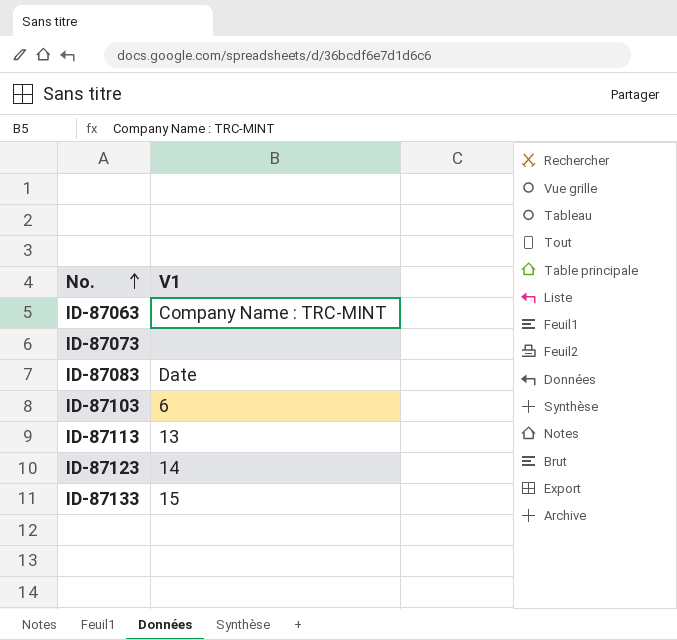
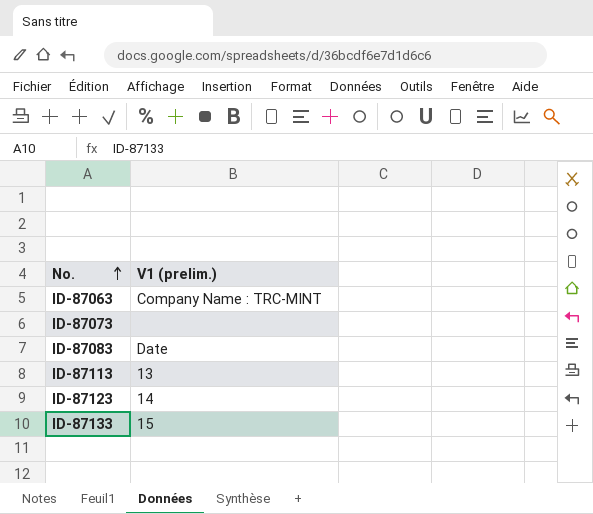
column name: V1 -> V1 (prelim.)
row ID-87103: 6 -> none

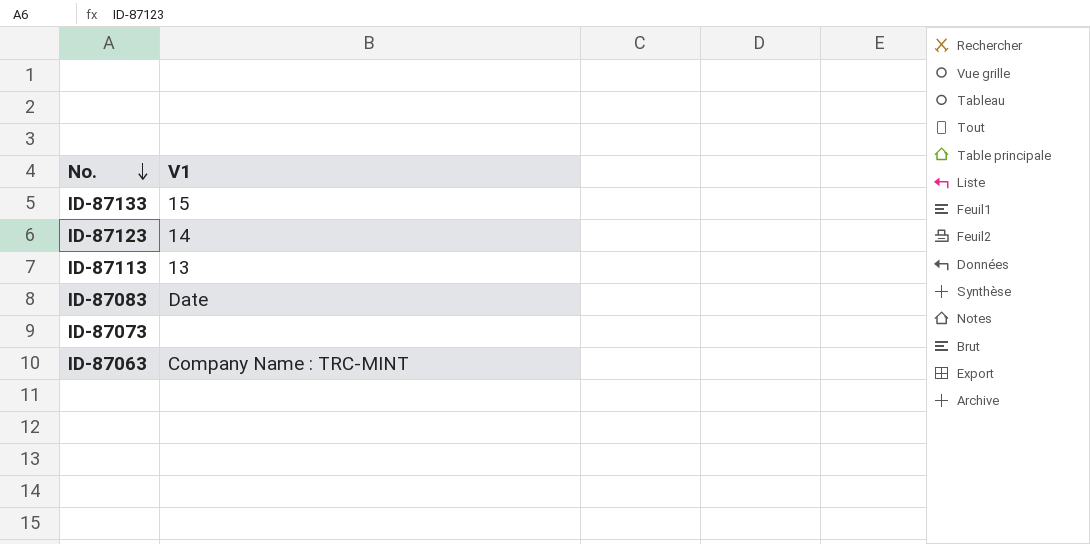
row order: No. ascending -> No. descending
column name: V1 (prelim.) -> V1

